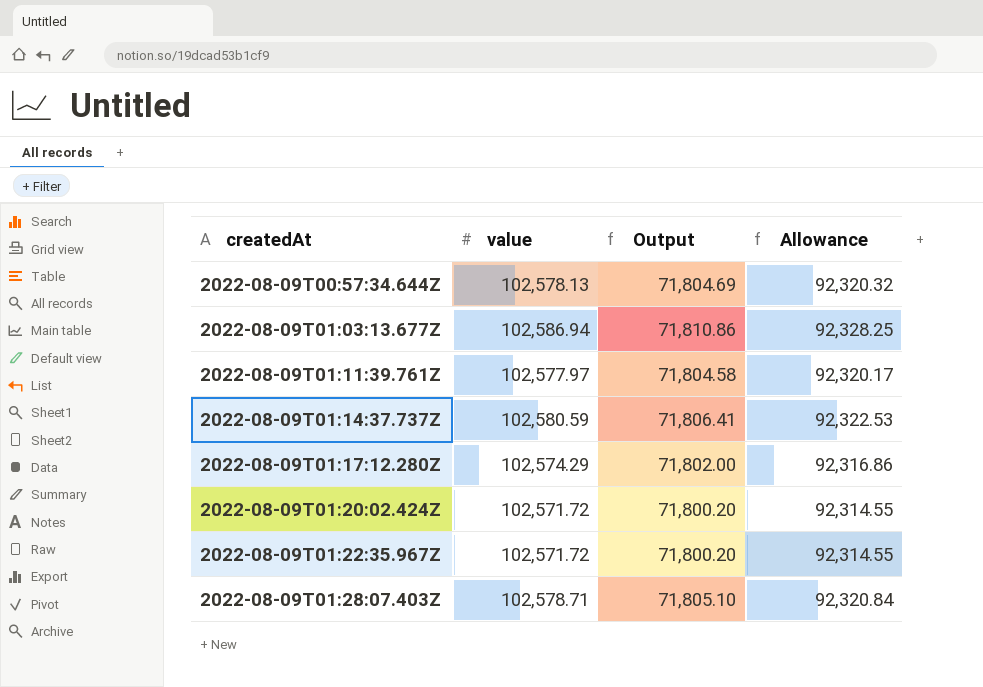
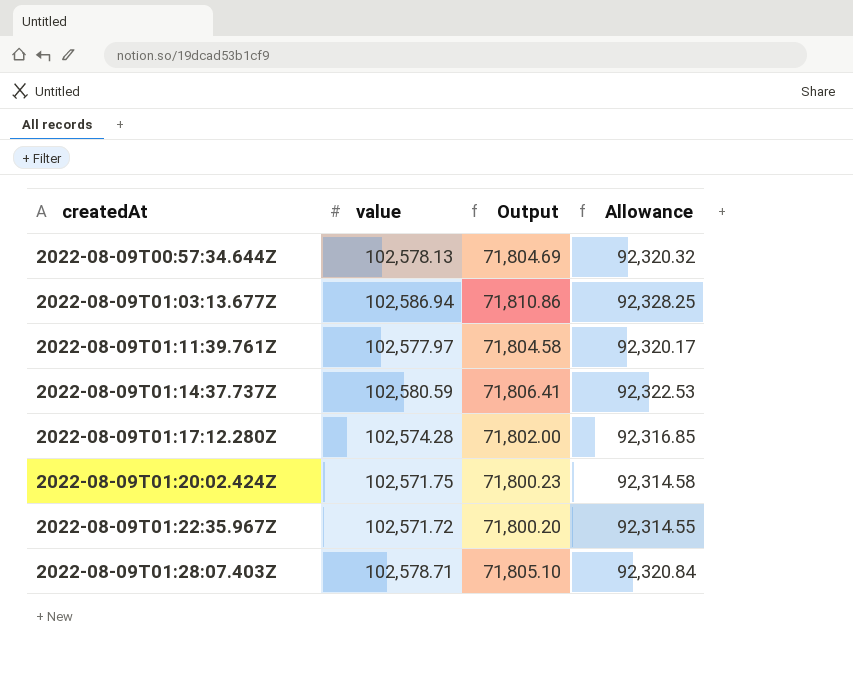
2022-08-09T01:17:12.280Z | value: 102,574.29 -> 102,574.28
2022-08-09T01:17:12.280Z | Allowance: 92,316.86 -> 92,316.85
2022-08-09T01:20:02.424Z | value: 102,571.72 -> 102,571.75
2022-08-09T01:20:02.424Z | Output: 71,800.20 -> 71,800.23
2022-08-09T01:20:02.424Z | Allowance: 92,314.55 -> 92,314.58

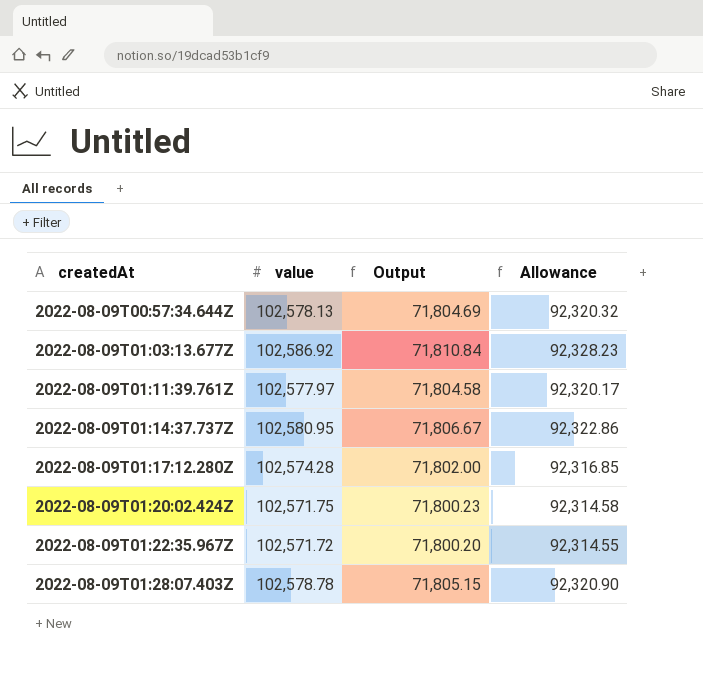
2022-08-09T01:03:13.677Z | value: 102,586.94 -> 102,586.92
2022-08-09T01:03:13.677Z | Output: 71,810.86 -> 71,810.84
2022-08-09T01:03:13.677Z | Allowance: 92,328.25 -> 92,328.23
2022-08-09T01:14:37.737Z | value: 102,580.59 -> 102,580.95
2022-08-09T01:14:37.737Z | Output: 71,806.41 -> 71,806.67
2022-08-09T01:14:37.737Z | Allowance: 92,322.53 -> 92,322.86
2022-08-09T01:28:07.403Z | value: 102,578.71 -> 102,578.78
2022-08-09T01:28:07.403Z | Output: 71,805.10 -> 71,805.15
2022-08-09T01:28:07.403Z | Allowance: 92,320.84 -> 92,320.90

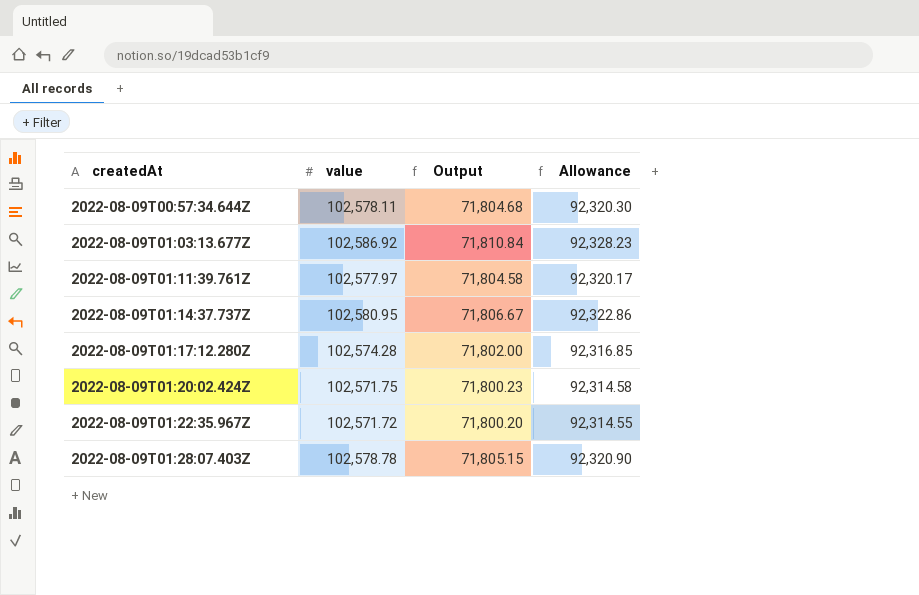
2022-08-09T00:57:34.644Z | value: 102,578.13 -> 102,578.11
2022-08-09T00:57:34.644Z | Output: 71,804.69 -> 71,804.68
2022-08-09T00:57:34.644Z | Allowance: 92,320.32 -> 92,320.30

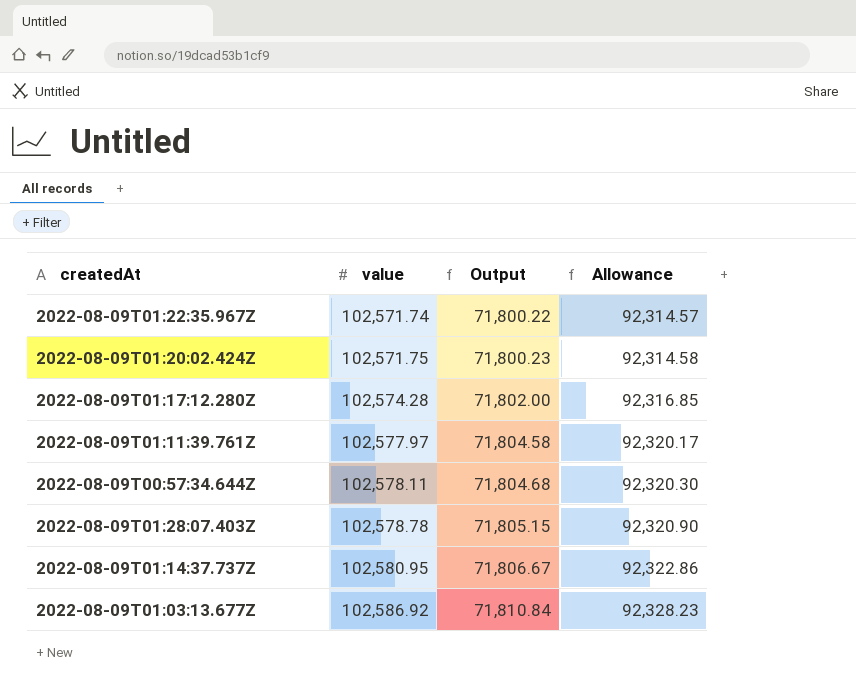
row order: createdAt ascending -> value ascending
2022-08-09T01:22:35.967Z | value: 102,571.72 -> 102,571.74
2022-08-09T01:22:35.967Z | Output: 71,800.20 -> 71,800.22
2022-08-09T01:22:35.967Z | Allowance: 92,314.55 -> 92,314.57

